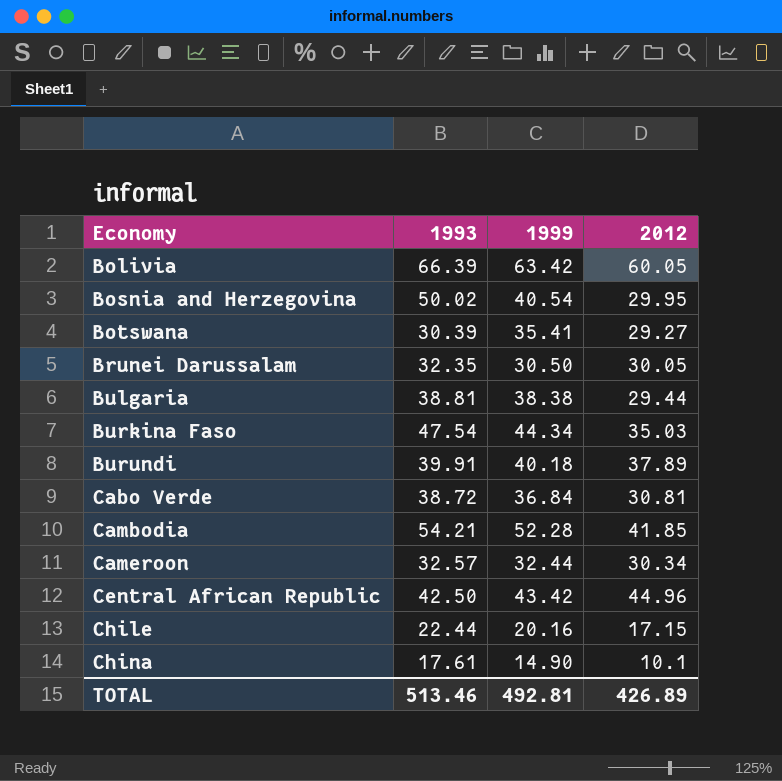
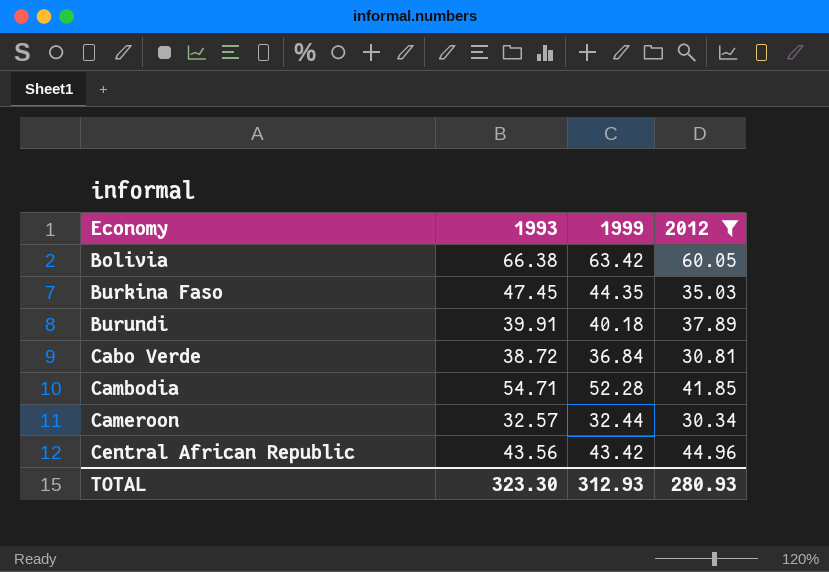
filter: none -> 2012 >= 30.34
Bolivia | 1993: 66.39 -> 66.38
Burkina Faso | 1993: 47.54 -> 47.45
Burkina Faso | 1999: 44.34 -> 44.35
Cambodia | 1993: 54.21 -> 54.71
Central African Republic | 1993: 42.50 -> 43.56
TOTAL | 1993: 513.46 -> 323.30
TOTAL | 1999: 492.81 -> 312.93
TOTAL | 2012: 426.89 -> 280.93

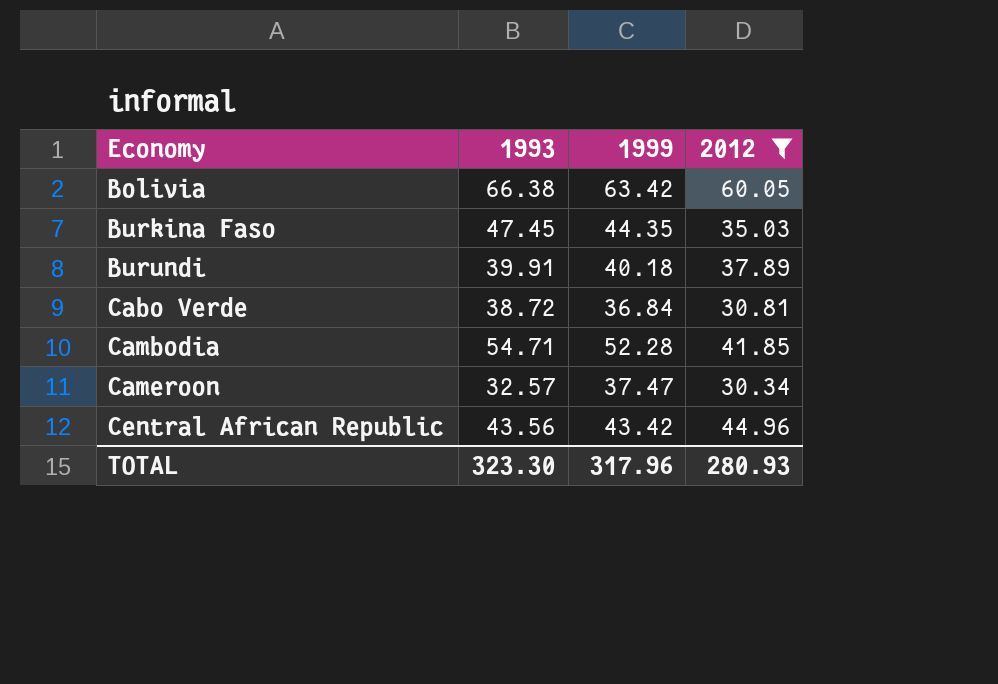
Cameroon | 1999: 32.44 -> 37.47
TOTAL | 1999: 312.93 -> 317.96

